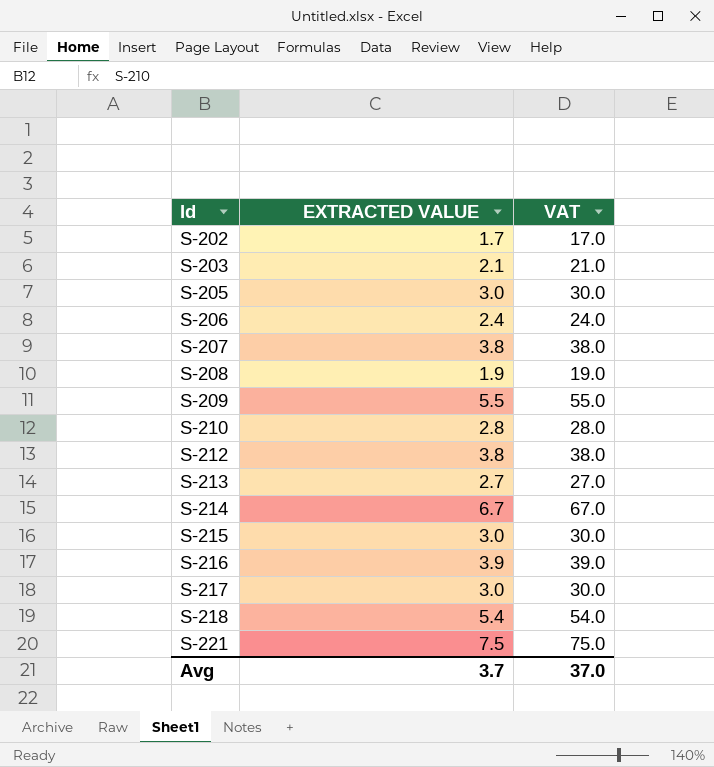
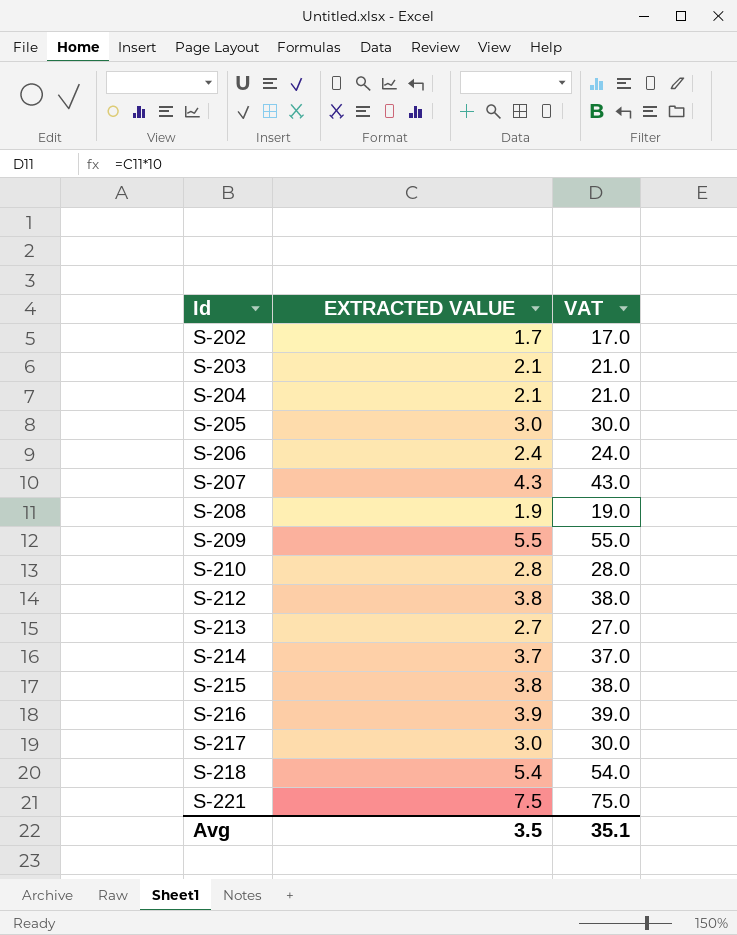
row S-204: none -> 2.1 | 21.0
S-207 | EXTRACTED VALUE: 3.8 -> 4.3
S-207 | VAT: 38.0 -> 43.0
S-214 | EXTRACTED VALUE: 6.7 -> 3.7
S-214 | VAT: 67.0 -> 37.0
S-215 | EXTRACTED VALUE: 3.0 -> 3.8
S-215 | VAT: 30.0 -> 38.0
Avg | EXTRACTED VALUE: 3.7 -> 3.5
Avg | VAT: 37.0 -> 35.1

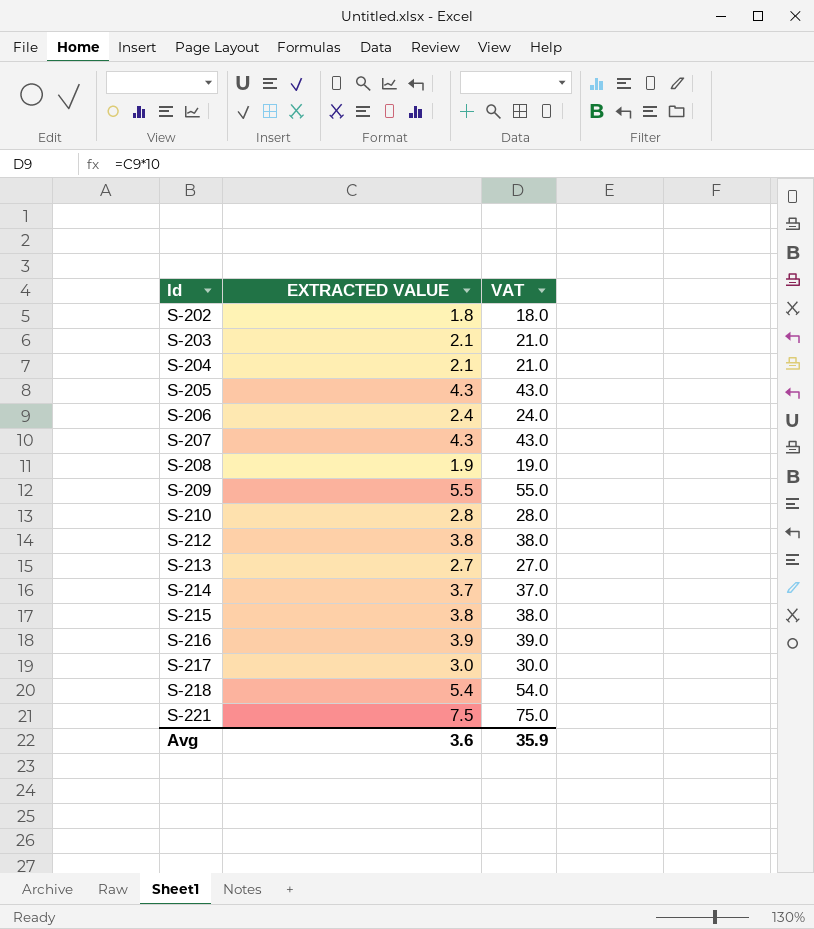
S-202 | EXTRACTED VALUE: 1.7 -> 1.8
S-202 | VAT: 17.0 -> 18.0
S-205 | EXTRACTED VALUE: 3.0 -> 4.3
S-205 | VAT: 30.0 -> 43.0
Avg | EXTRACTED VALUE: 3.5 -> 3.6
Avg | VAT: 35.1 -> 35.9

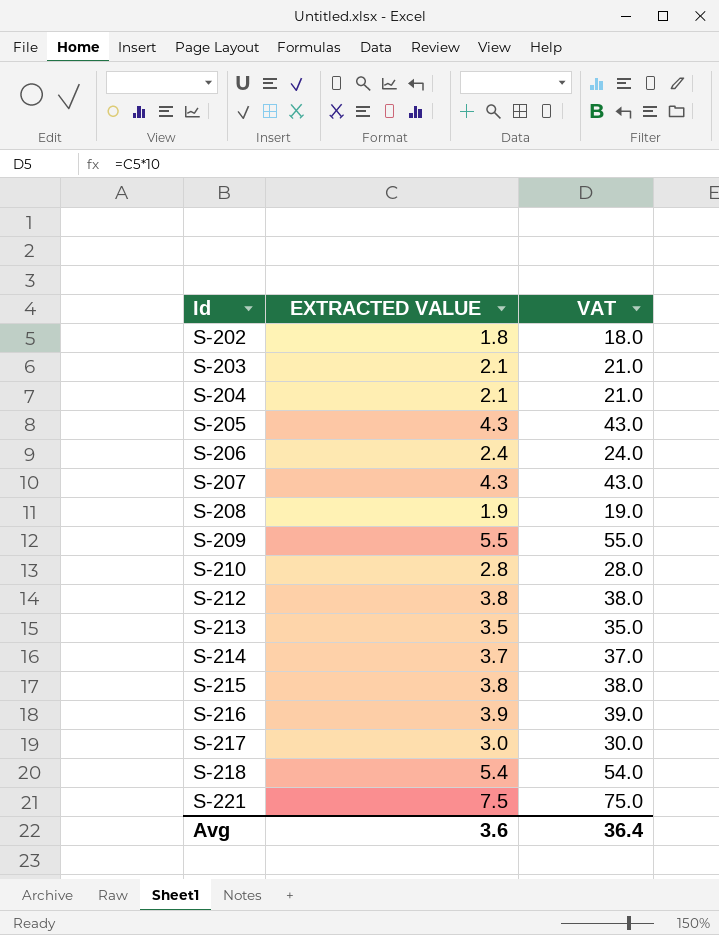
S-213 | EXTRACTED VALUE: 2.7 -> 3.5
S-213 | VAT: 27.0 -> 35.0
Avg | VAT: 35.9 -> 36.4

